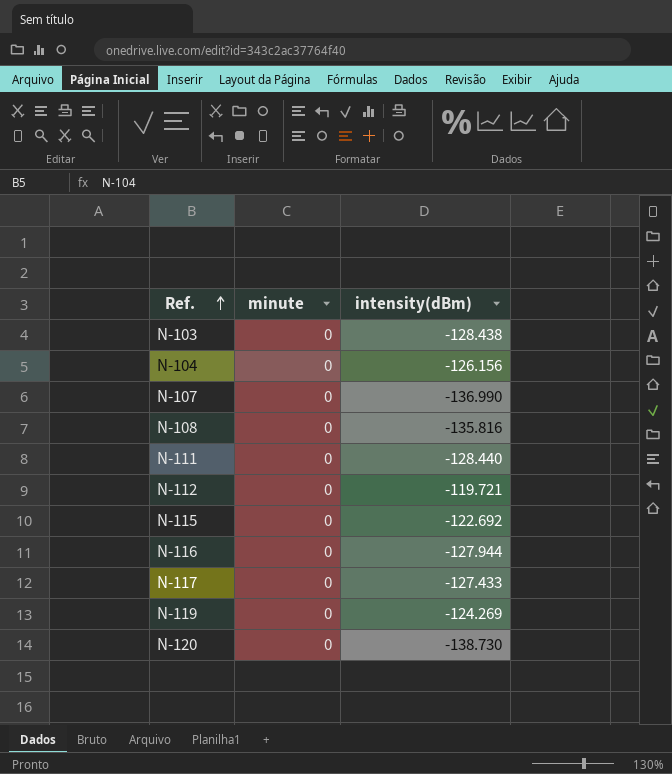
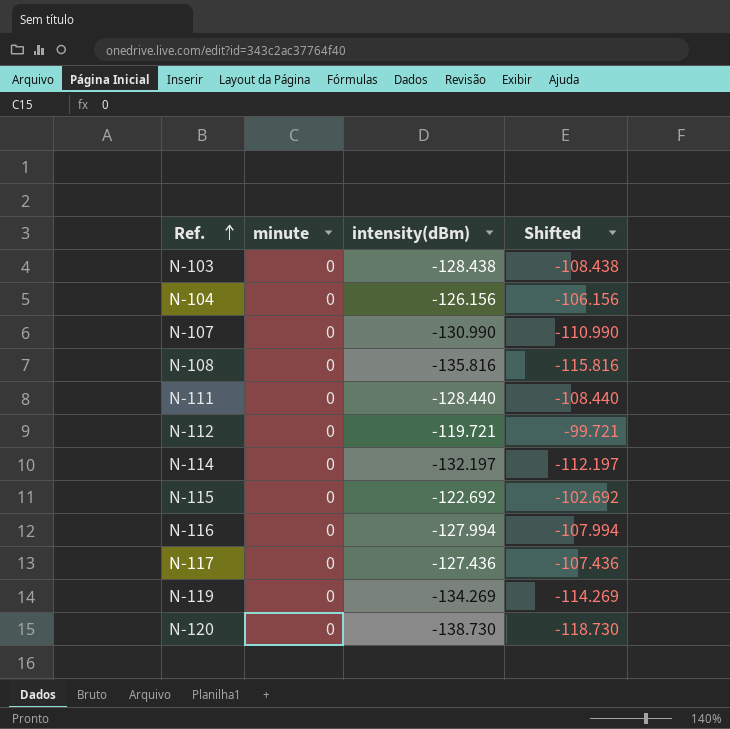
column Shifted | formula: none -> [intensity(dBm)] + 20
N-107 | intensity(dBm): -136.990 -> -130.990
row N-114: none -> 0 | -132.197 | -112.197
N-116 | intensity(dBm): -127.944 -> -127.994
N-117 | intensity(dBm): -127.433 -> -127.436
N-119 | intensity(dBm): -124.269 -> -134.269

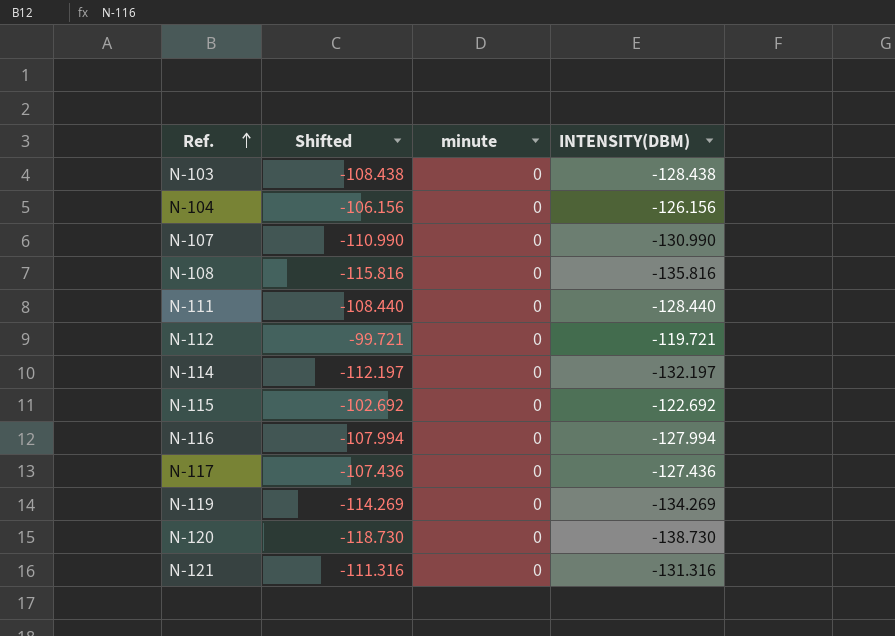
column Shifted | position: 4 -> 2
column name: intensity(dBm) -> INTENSITY(DBM)
row N-121: none -> -111.316 | 0 | -131.316

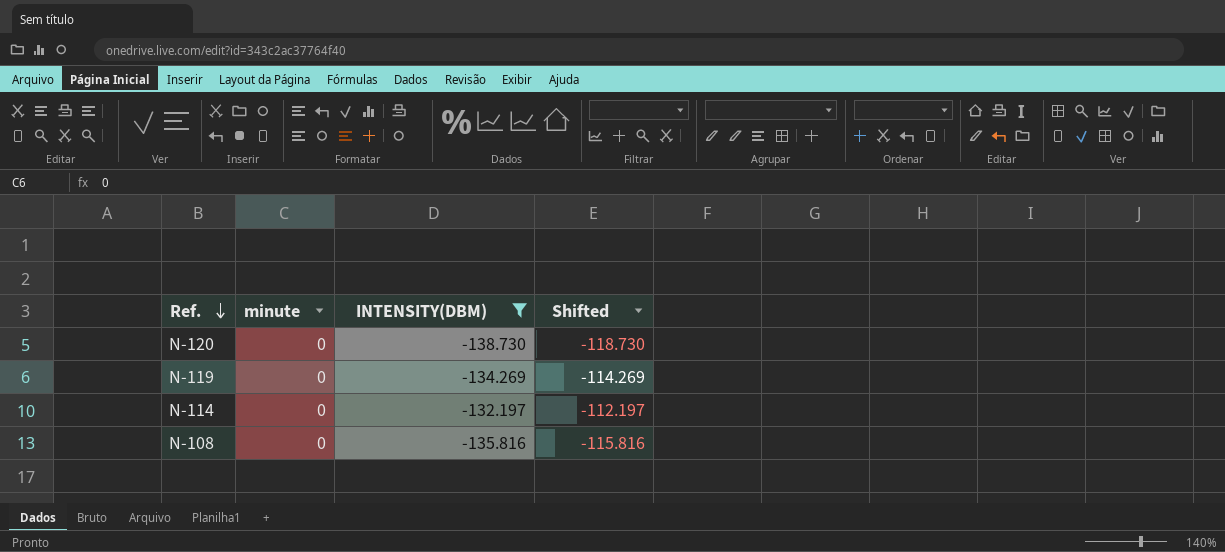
filter: none -> INTENSITY(DBM) <= -132.197
row order: Ref. ascending -> Ref. descending
column Shifted | position: 2 -> 4

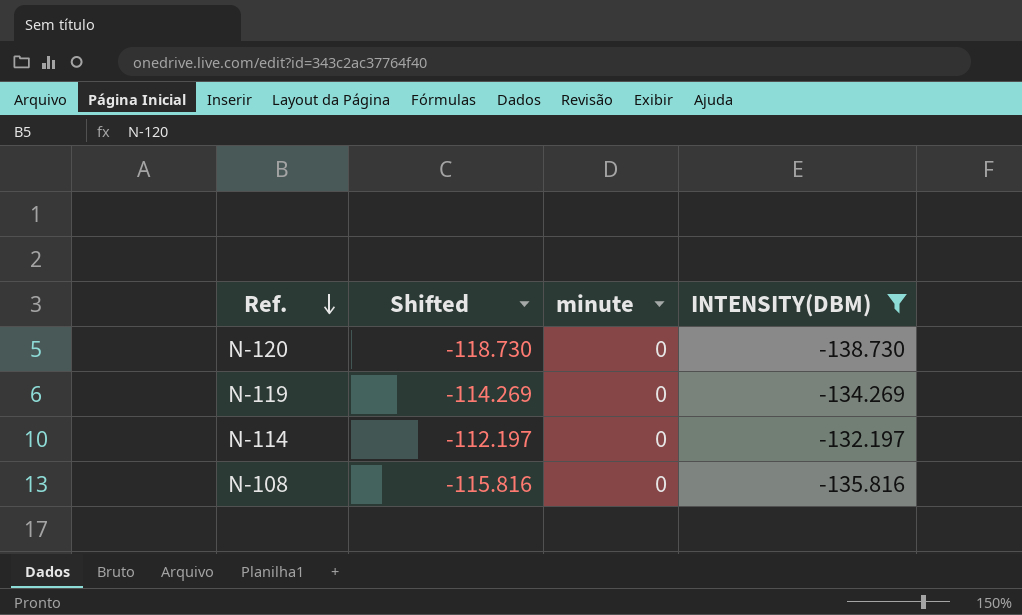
column Shifted | position: 4 -> 2

